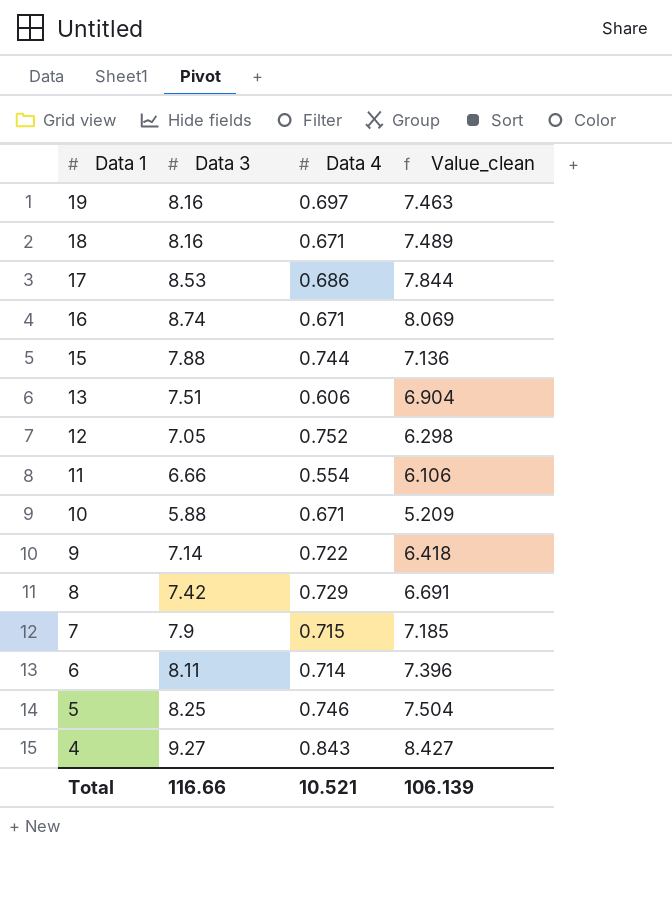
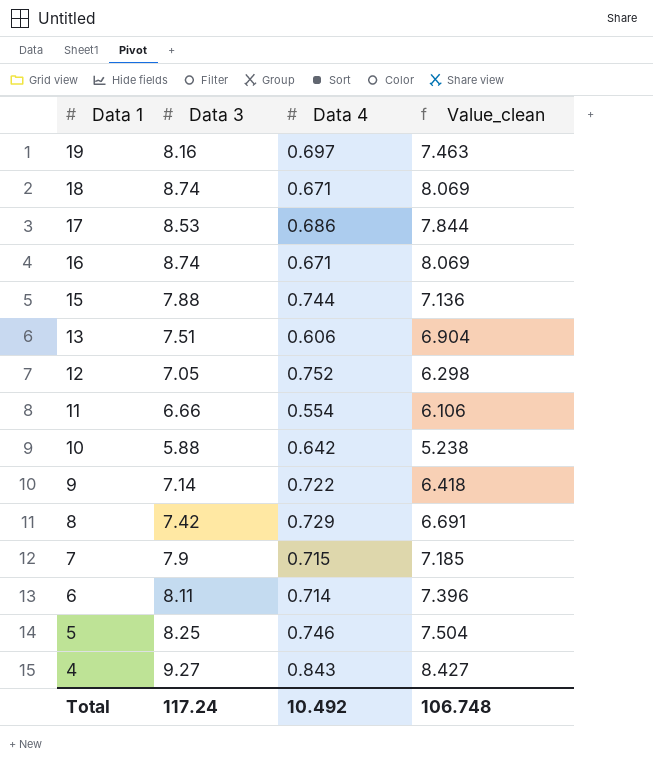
18 | Data 3: 8.16 -> 8.74
18 | Value_clean: 7.489 -> 8.069
10 | Data 4: 0.671 -> 0.642
10 | Value_clean: 5.209 -> 5.238
Total | Data 3: 116.66 -> 117.24
Total | Data 4: 10.521 -> 10.492
Total | Value_clean: 106.139 -> 106.748

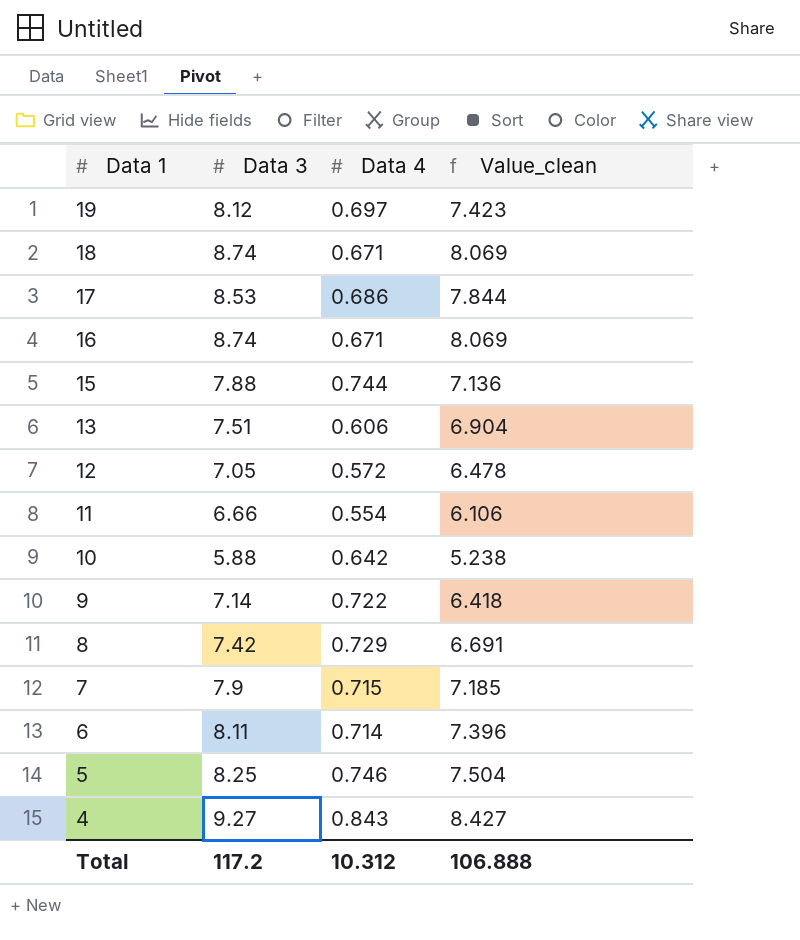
19 | Data 3: 8.16 -> 8.12
19 | Value_clean: 7.463 -> 7.423
12 | Data 4: 0.752 -> 0.572
12 | Value_clean: 6.298 -> 6.478
Total | Data 3: 117.24 -> 117.2
Total | Data 4: 10.492 -> 10.312
Total | Value_clean: 106.748 -> 106.888

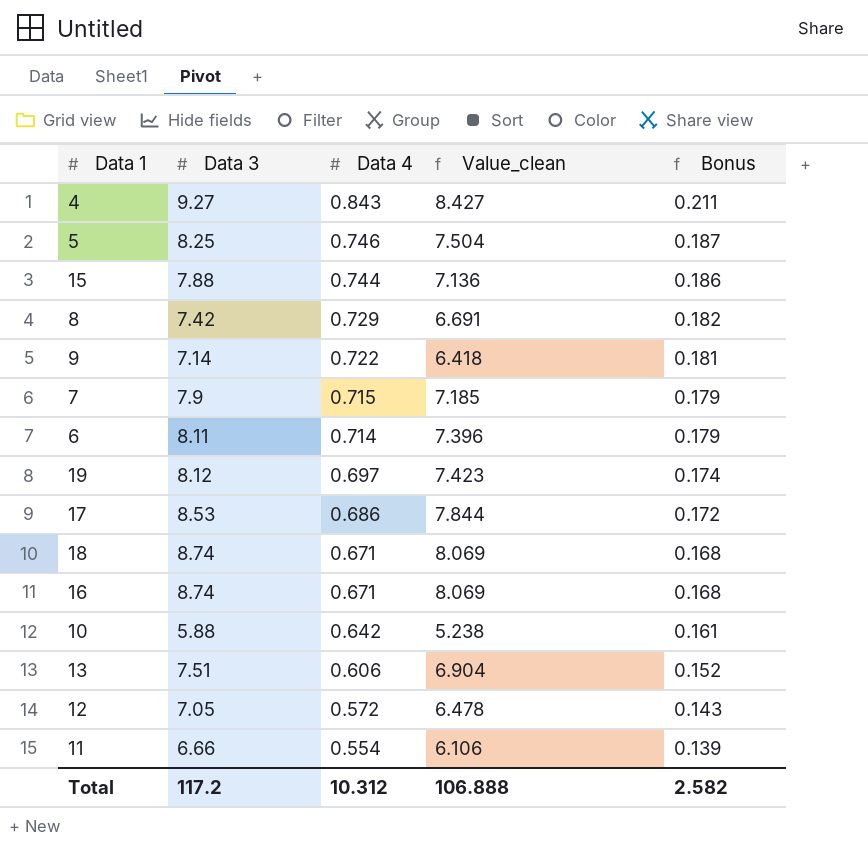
row order: Data 1 descending -> Data 4 descending
column Bonus | formula: none -> [Data 4] * 0.25

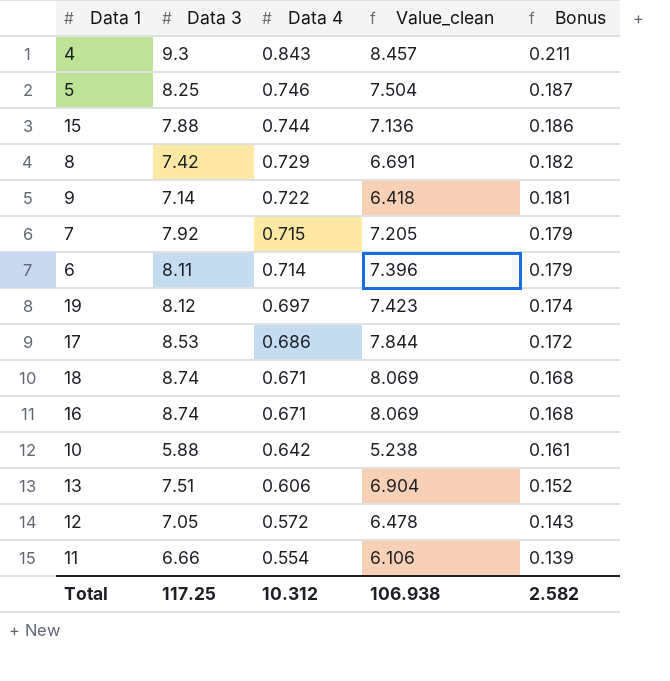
4 | Data 3: 9.27 -> 9.3
4 | Value_clean: 8.427 -> 8.457
7 | Data 3: 7.9 -> 7.92
7 | Value_clean: 7.185 -> 7.205
Total | Data 3: 117.2 -> 117.25
Total | Value_clean: 106.888 -> 106.938

